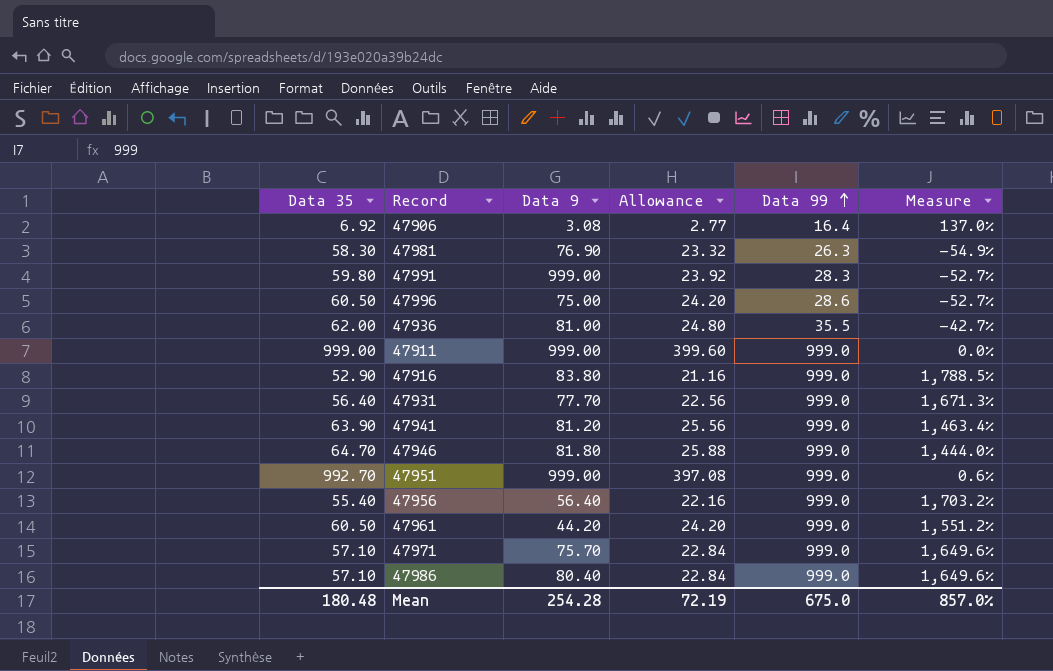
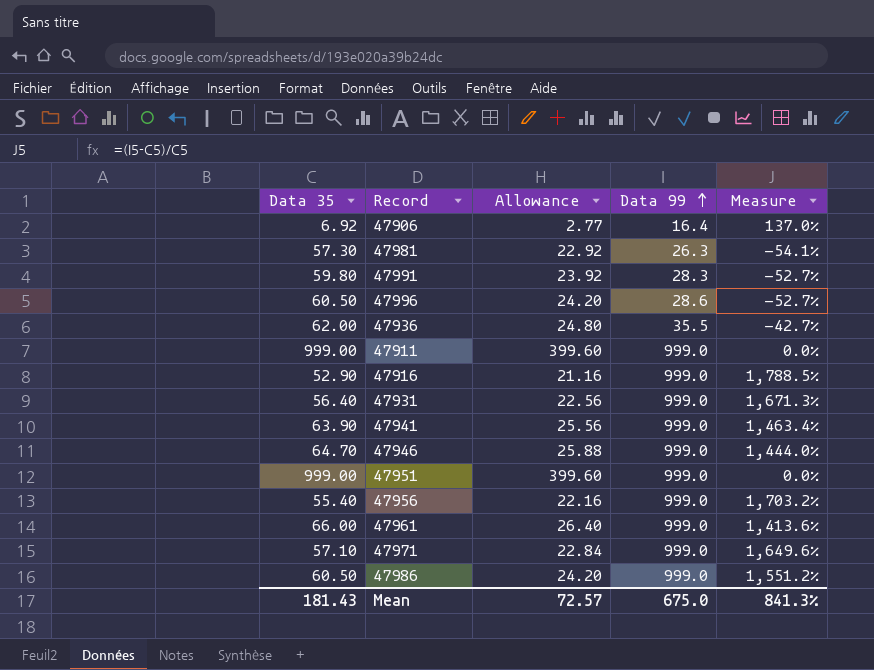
column Data 9 | position: 3 -> none
47981 | Data 35: 58.30 -> 57.30
47981 | Allowance: 23.32 -> 22.92
47981 | Measure: -54.9% -> -54.1%
47951 | Data 35: 992.70 -> 999.00
47951 | Allowance: 397.08 -> 399.60
47951 | Measure: 0.6% -> 0.0%
47961 | Data 35: 60.50 -> 66.00
47961 | Allowance: 24.20 -> 26.40
47961 | Measure: 1,551.2% -> 1,413.6%
47986 | Data 35: 57.10 -> 60.50
47986 | Allowance: 22.84 -> 24.20
47986 | Measure: 1,649.6% -> 1,551.2%
Mean | Data 35: 180.48 -> 181.43
Mean | Allowance: 72.19 -> 72.57
Mean | Measure: 857.0% -> 841.3%

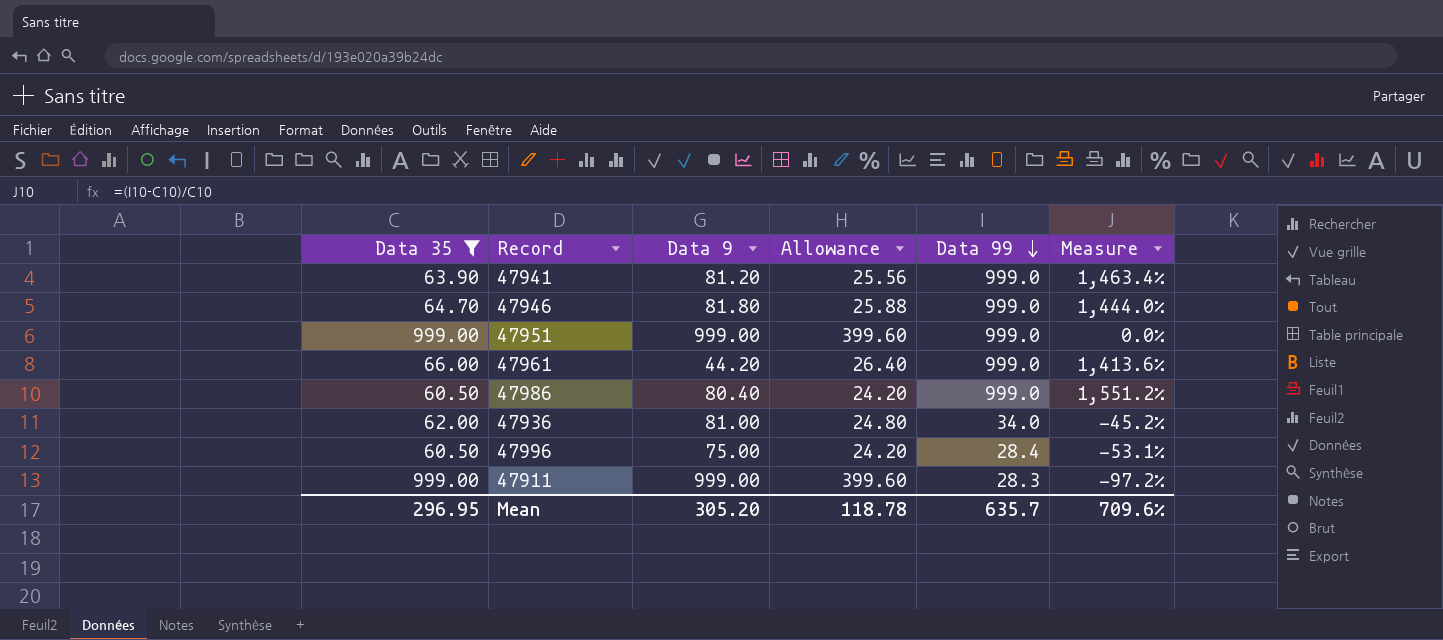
filter: none -> Data 35 >= 60.50
row order: Data 99 ascending -> Data 99 descending
column Data 9 | position: none -> 3
47936 | Data 99: 35.5 -> 34.0
47936 | Measure: -42.7% -> -45.2%
47996 | Data 99: 28.6 -> 28.4
47996 | Measure: -52.7% -> -53.1%
47911 | Data 99: 999.0 -> 28.3
47911 | Measure: 0.0% -> -97.2%
Mean | Data 35: 181.43 -> 296.95
Mean | Allowance: 72.57 -> 118.78
Mean | Data 99: 675.0 -> 635.7
Mean | Measure: 841.3% -> 709.6%

